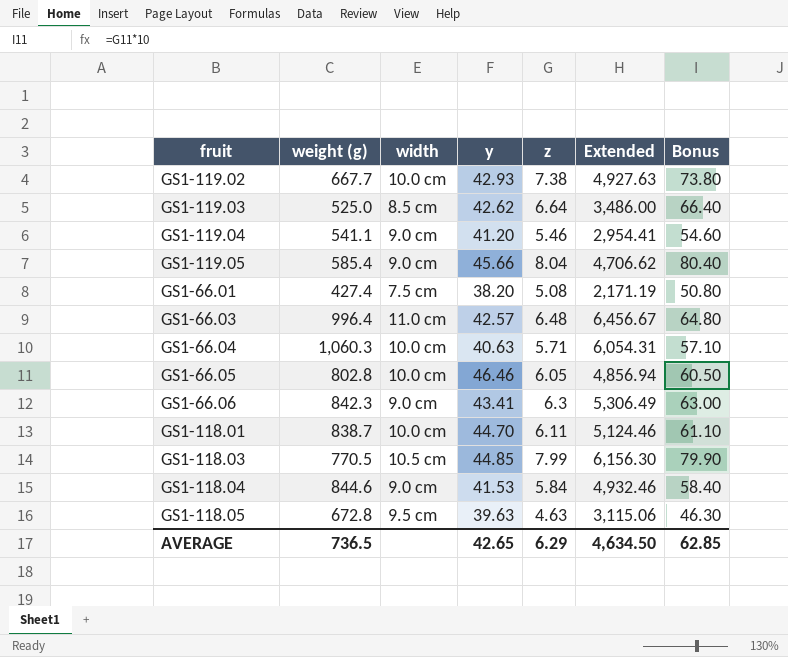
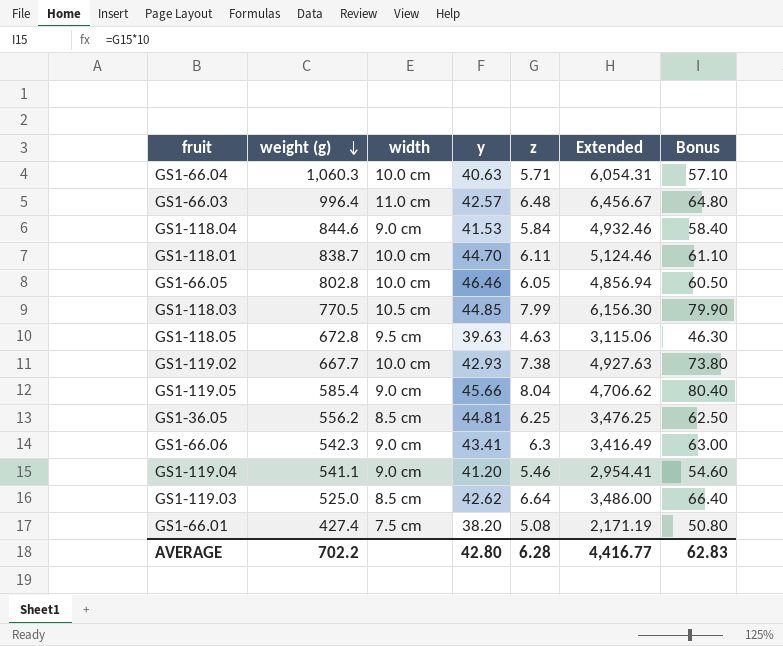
row order: none -> weight (g) descending
row GS1-36.05: none -> 556.2 | 8.5 cm | 44.81 | 6.25 | 3,476.25 | 62.50
GS1-66.06 | weight (g): 842.3 -> 542.3
GS1-66.06 | Extended: 5,306.49 -> 3,416.49
AVERAGE | weight (g): 736.5 -> 702.2
AVERAGE | y: 42.65 -> 42.80
AVERAGE | z: 6.29 -> 6.28
AVERAGE | Extended: 4,634.50 -> 4,416.77
AVERAGE | Bonus: 62.85 -> 62.83

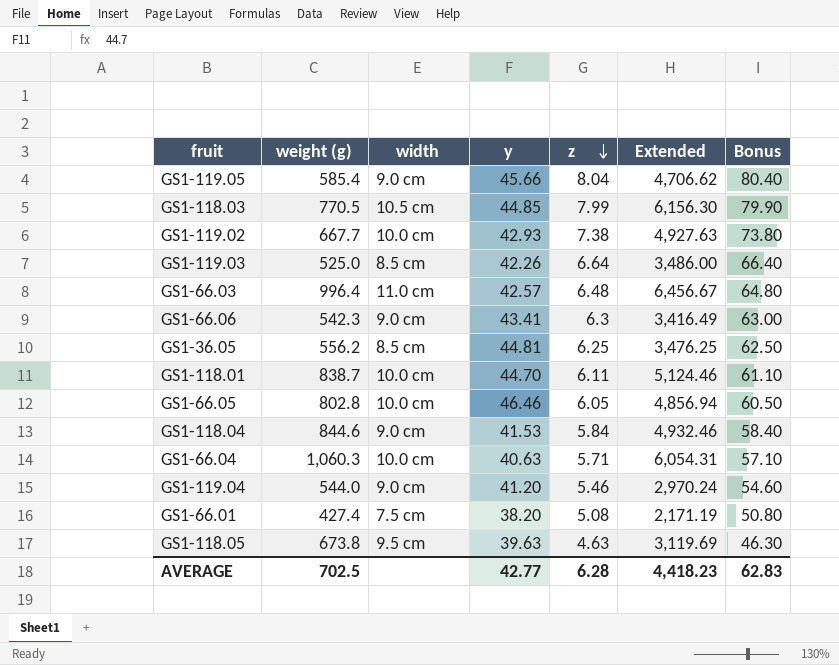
row order: weight (g) descending -> z descending
GS1-119.03 | y: 42.62 -> 42.26
GS1-119.04 | weight (g): 541.1 -> 544.0
GS1-119.04 | Extended: 2,954.41 -> 2,970.24
GS1-118.05 | weight (g): 672.8 -> 673.8
GS1-118.05 | Extended: 3,115.06 -> 3,119.69
AVERAGE | weight (g): 702.2 -> 702.5
AVERAGE | y: 42.80 -> 42.77
AVERAGE | Extended: 4,416.77 -> 4,418.23

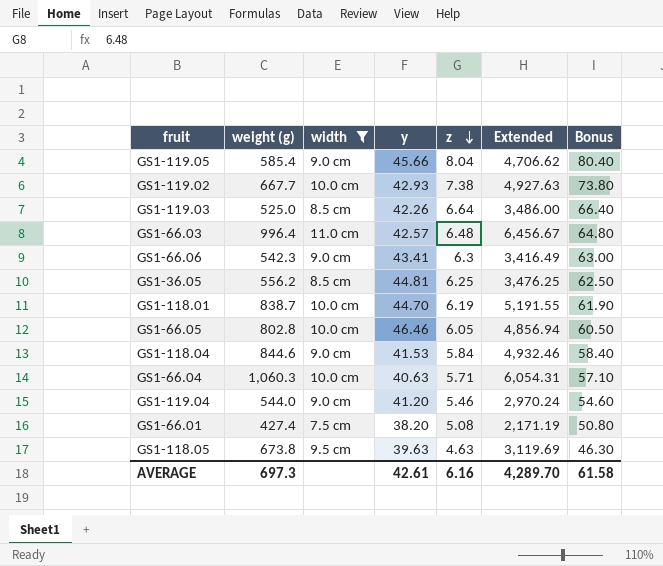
filter: none -> width != 10.5 cm
GS1-118.01 | z: 6.11 -> 6.19
GS1-118.01 | Extended: 5,124.46 -> 5,191.55
GS1-118.01 | Bonus: 61.10 -> 61.90
AVERAGE | weight (g): 702.5 -> 697.3
AVERAGE | y: 42.77 -> 42.61
AVERAGE | z: 6.28 -> 6.16
AVERAGE | Extended: 4,418.23 -> 4,289.70
AVERAGE | Bonus: 62.83 -> 61.58

